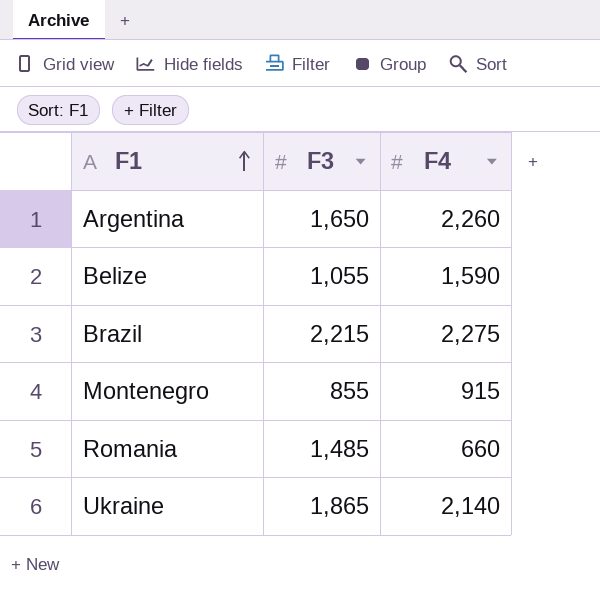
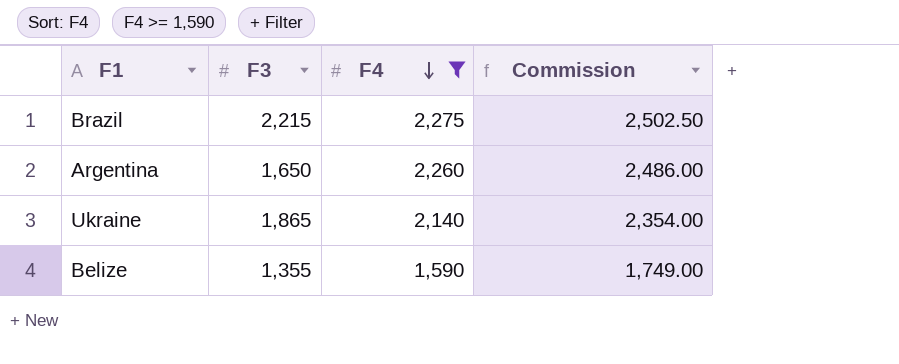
filter: none -> F4 >= 1,590
row order: F1 ascending -> F4 descending
column Commission | formula: none -> [F4] * 1.1
Belize | F3: 1,055 -> 1,355

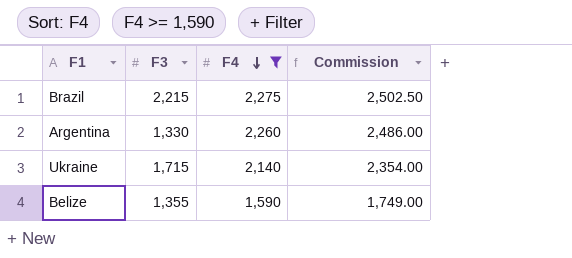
Argentina | F3: 1,650 -> 1,330
Ukraine | F3: 1,865 -> 1,715

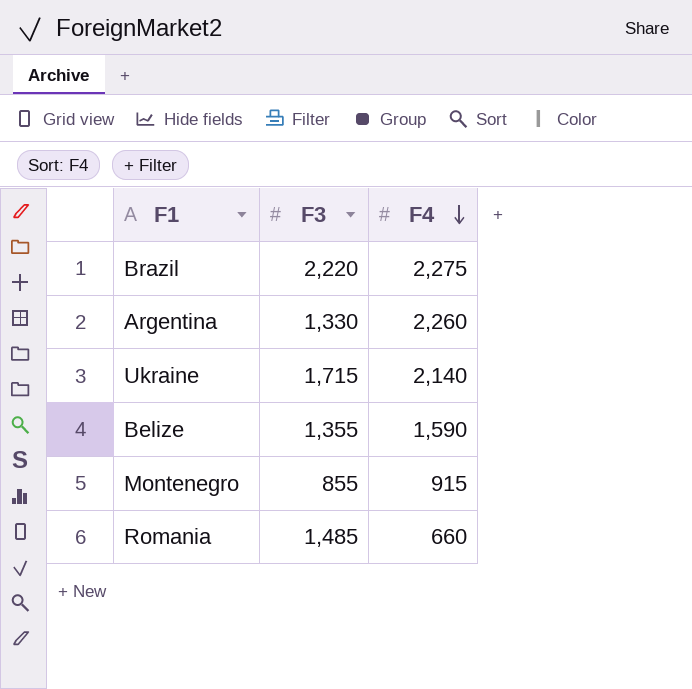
filter: F4 >= 1,590 -> none
column Commission | formula: [F4] * 1.1 -> none
Brazil | F3: 2,215 -> 2,220

